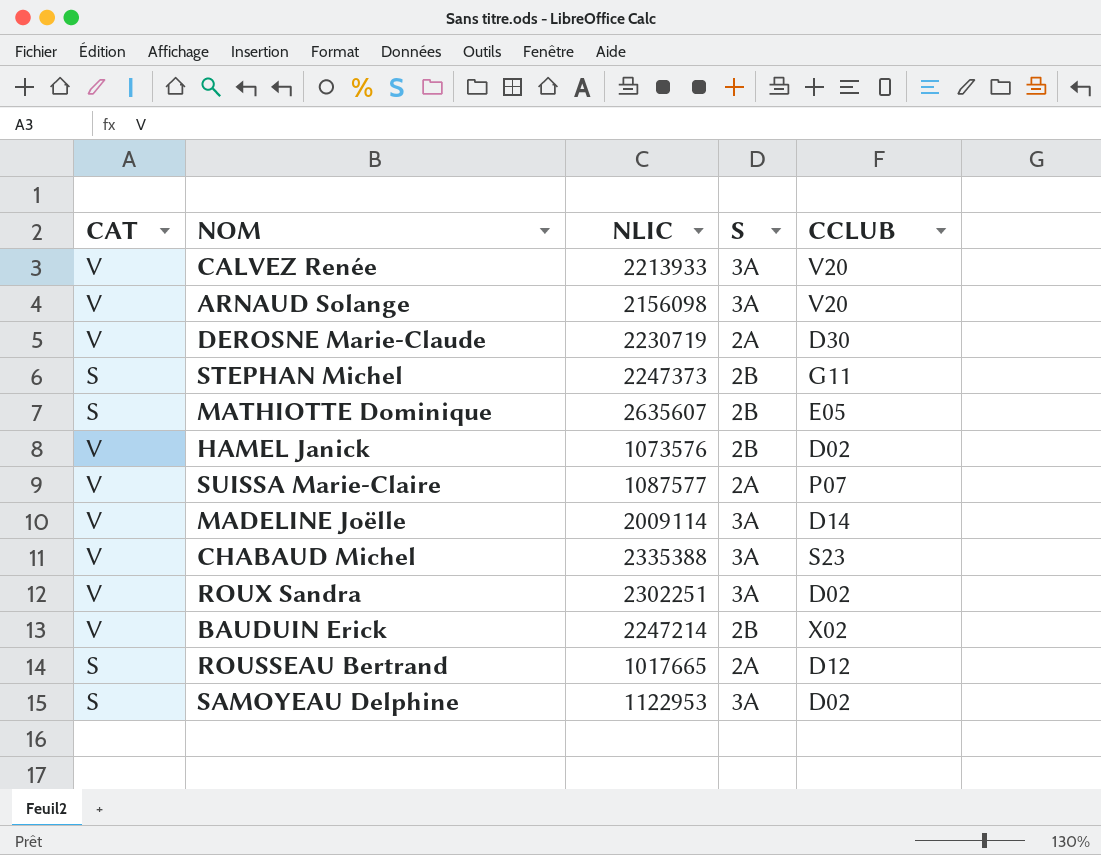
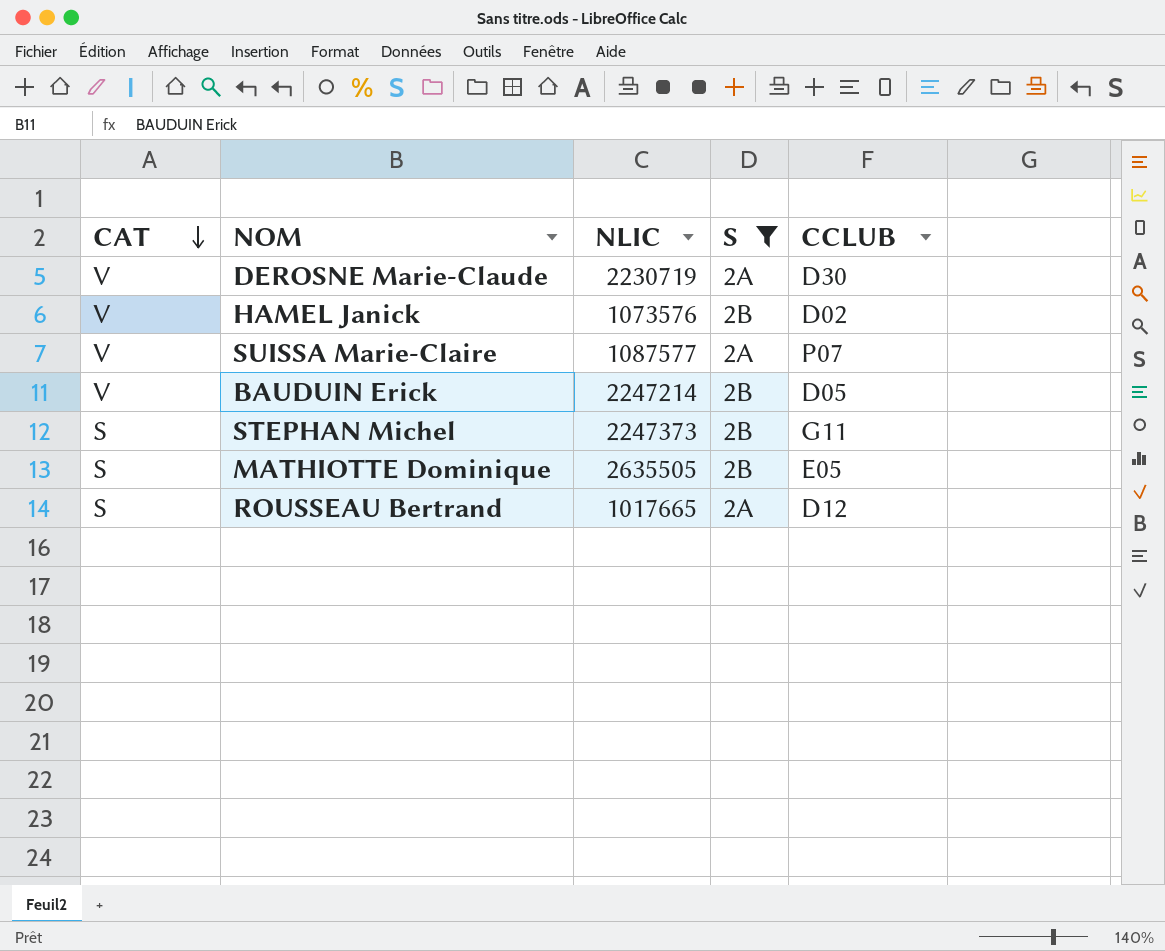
filter: none -> S != 3A
row order: none -> CAT descending
BAUDUIN Erick | CCLUB: X02 -> D05
MATHIOTTE Dominique | NLIC: 2635607 -> 2635505

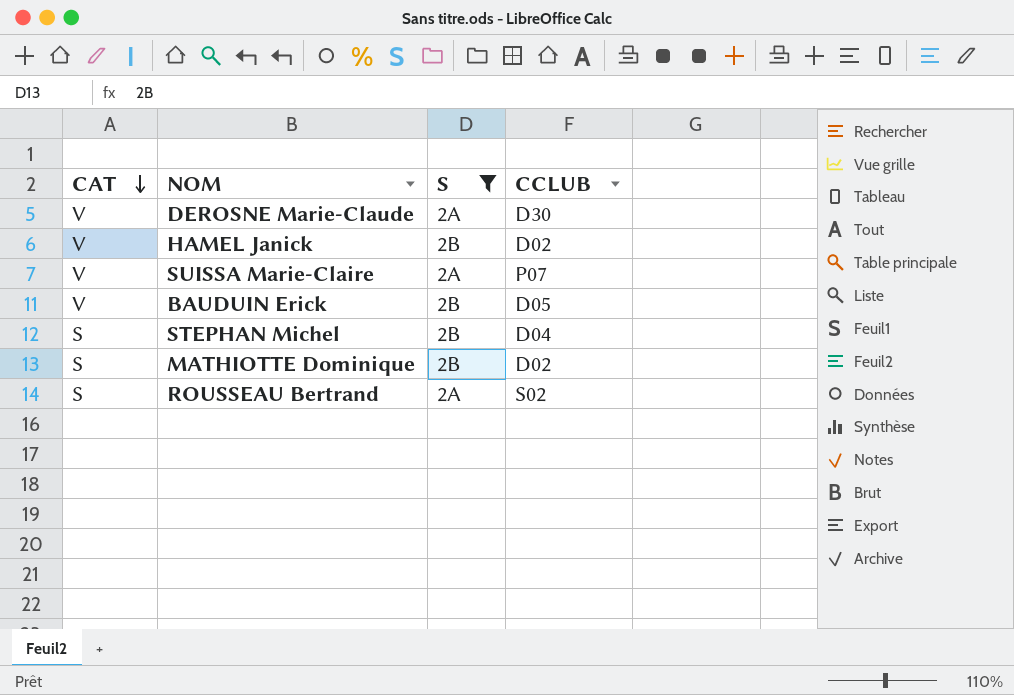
column NLIC | position: 3 -> none
STEPHAN Michel | CCLUB: G11 -> D04
MATHIOTTE Dominique | CCLUB: E05 -> D02
ROUSSEAU Bertrand | CCLUB: D12 -> S02

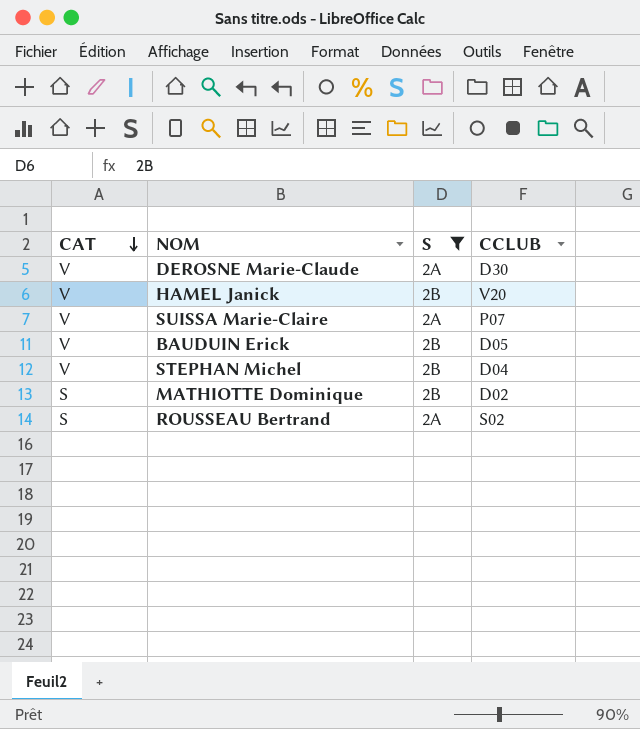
HAMEL Janick | CCLUB: D02 -> V20
STEPHAN Michel | CAT: S -> V

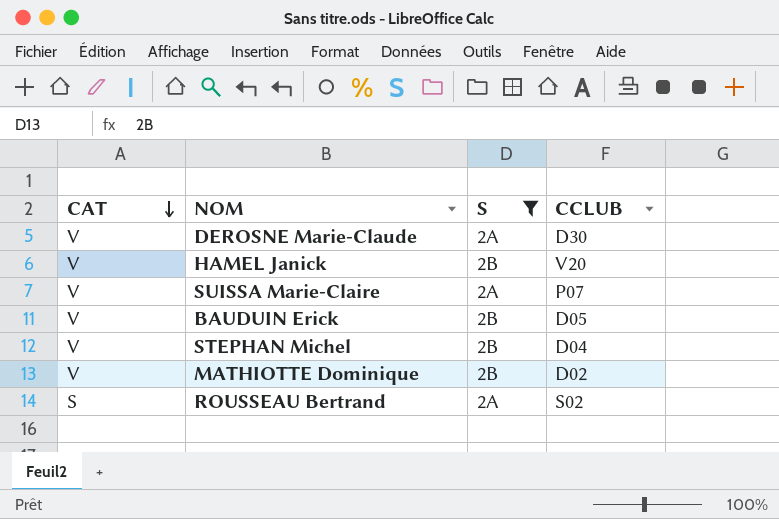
MATHIOTTE Dominique | CAT: S -> V

